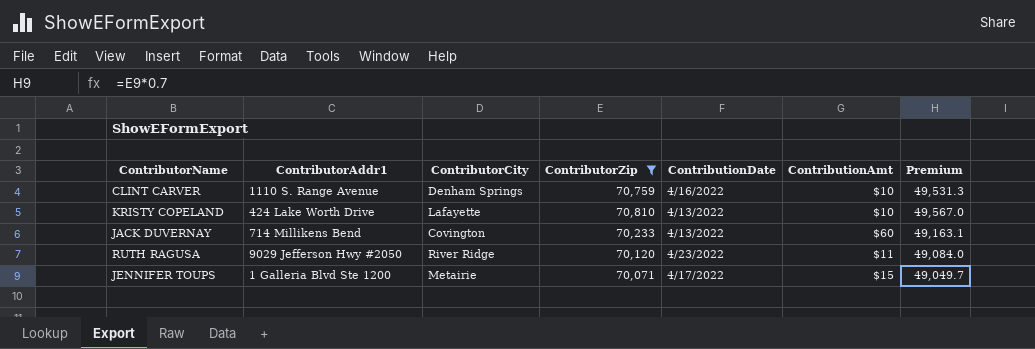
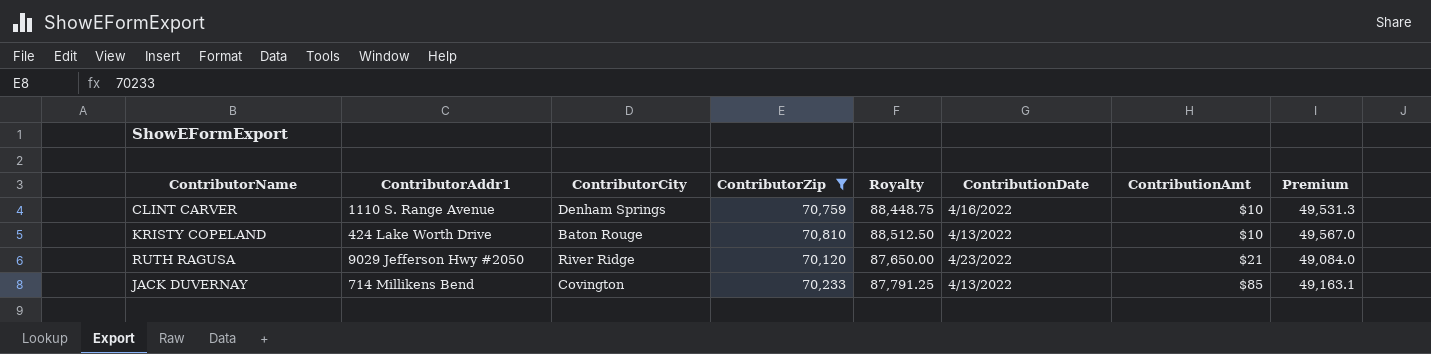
row order: none -> ContributionAmt ascending
column Royalty | formula: none -> [ContributorZip] * 1.25
row JENNIFER TOUPS: 1 Galleria Blvd Ste 1200 | Metairie | 70,071 | 4/17/2022 | $15 | 49,049.7 -> none
KRISTY COPELAND | ContributorCity: Lafayette -> Baton Rouge
RUTH RAGUSA | ContributionAmt: $11 -> $21
JACK DUVERNAY | ContributionAmt: $60 -> $85

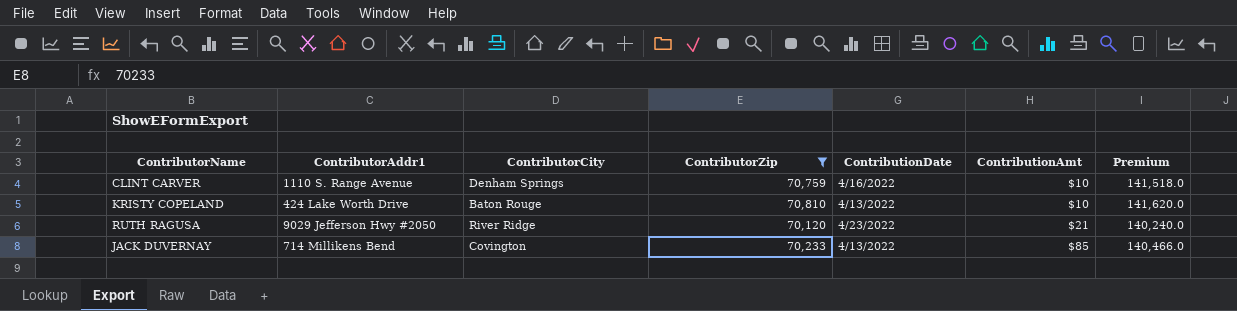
column Royalty | formula: [ContributorZip] * 1.25 -> none
column Premium | formula: [ContributorZip] * 0.7 -> [ContributorZip] * 2

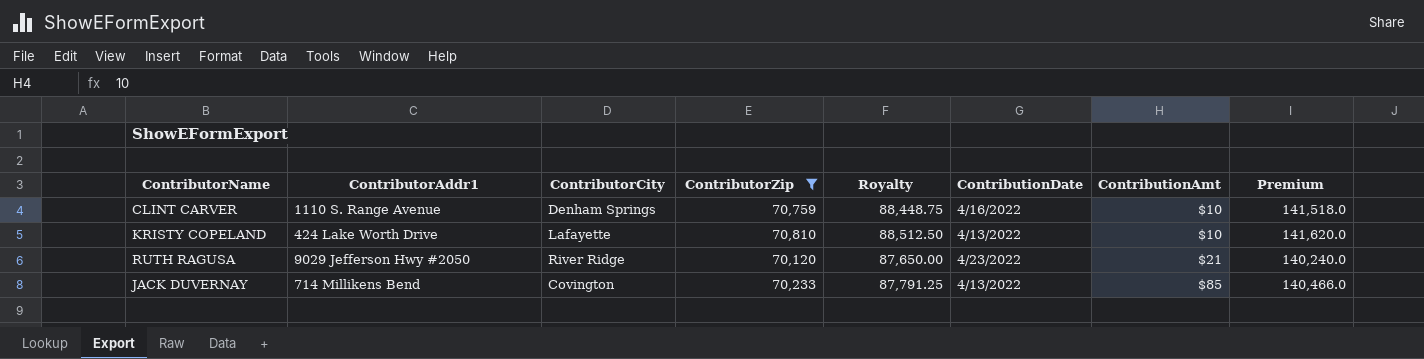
column Royalty | formula: none -> [ContributorZip] * 1.25
KRISTY COPELAND | ContributorCity: Baton Rouge -> Lafayette

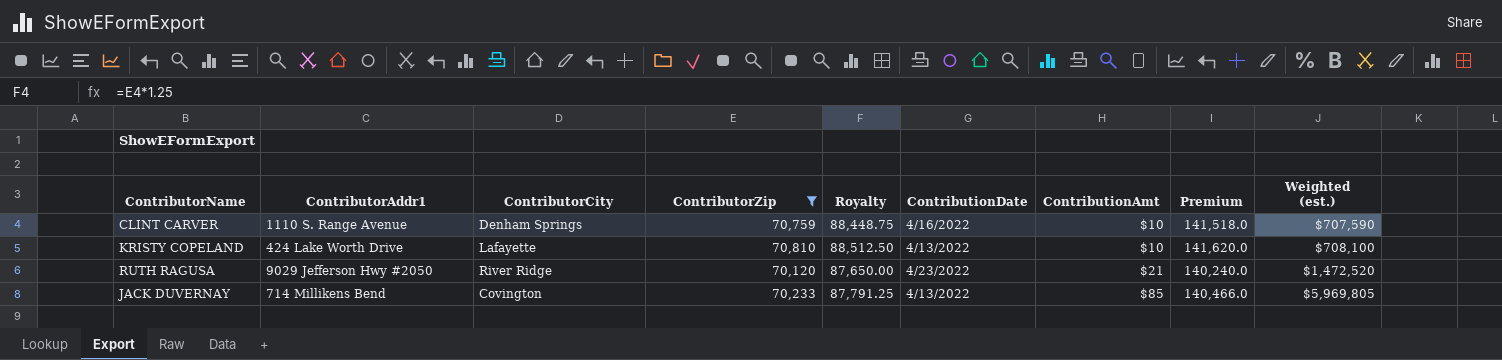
column Weighted (est.) | formula: none -> [ContributorZip] * [ContributionAmt]

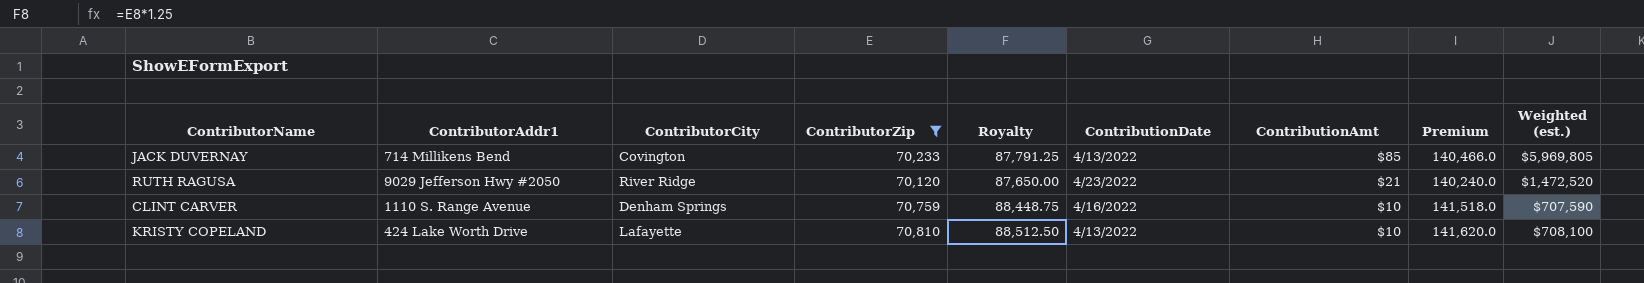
row order: ContributionAmt ascending -> ContributionAmt descending

